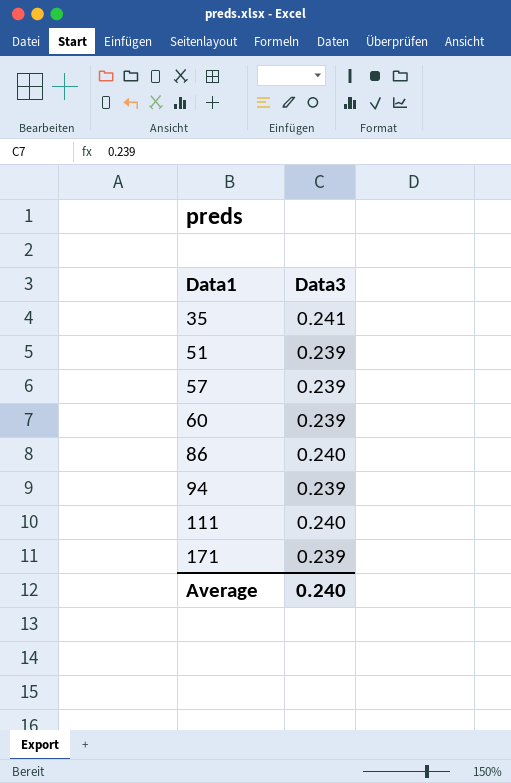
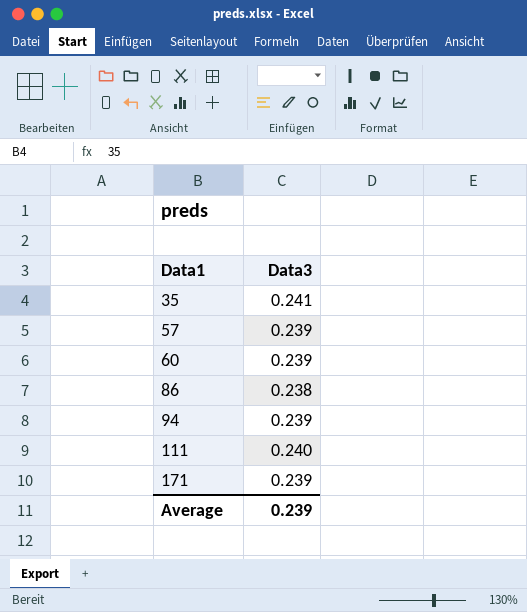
row 51: 0.239 -> none
86 | Data3: 0.240 -> 0.238
Average | Data3: 0.240 -> 0.239

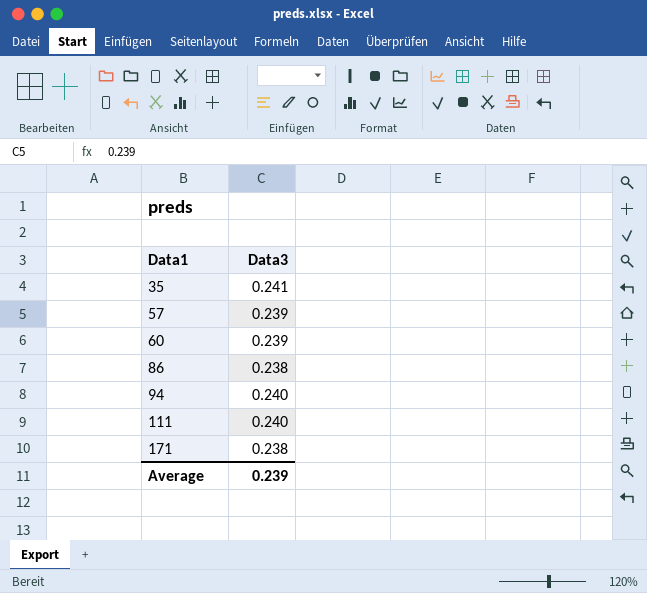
94 | Data3: 0.239 -> 0.240
171 | Data3: 0.239 -> 0.238

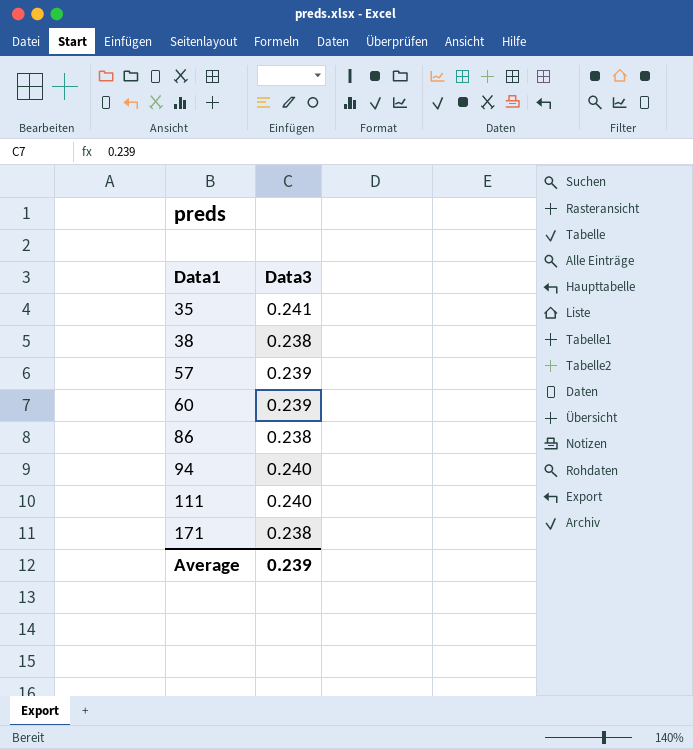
row 38: none -> 0.238

